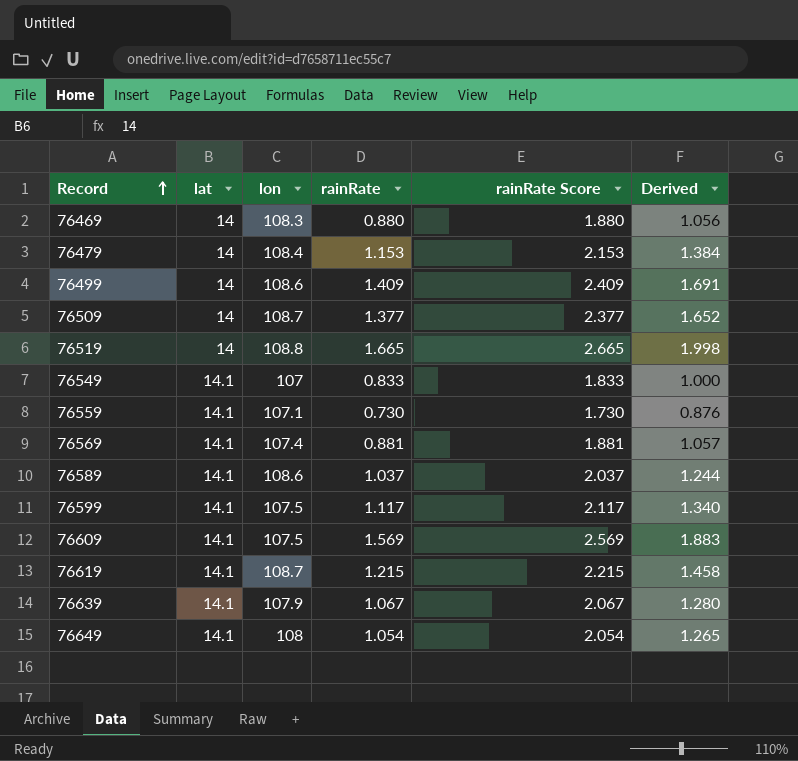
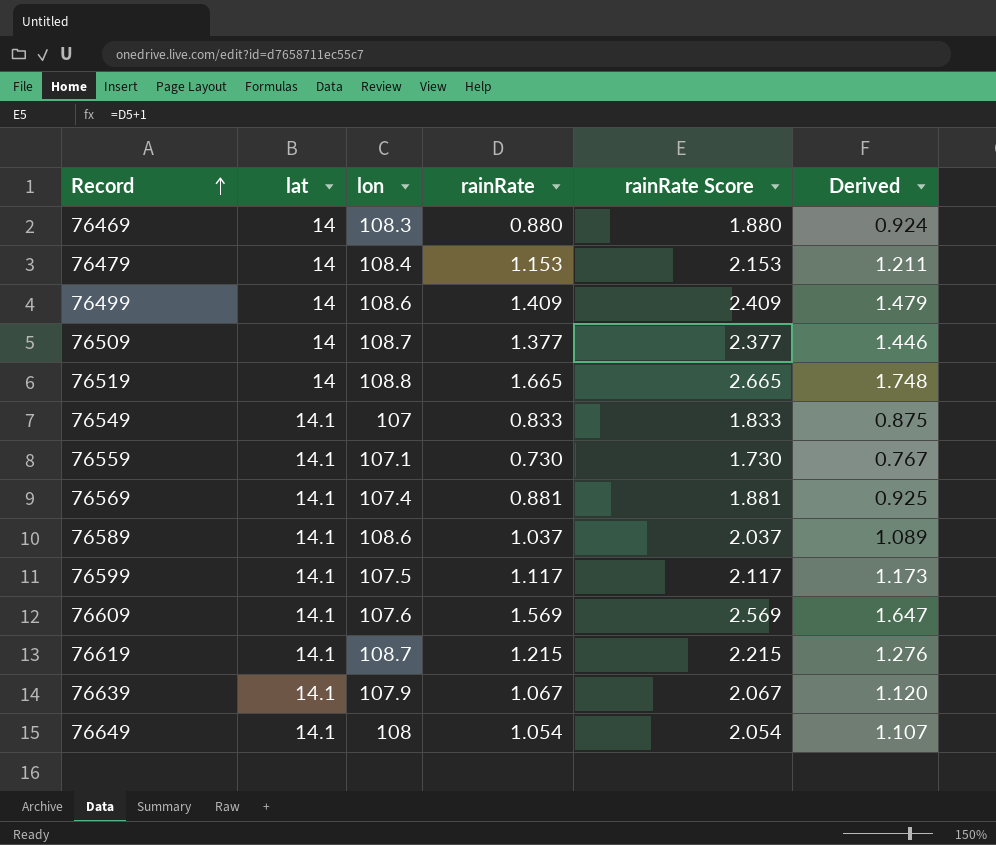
column Derived | formula: [rainRate] * 1.2 -> [rainRate] * 1.05
76609 | lon: 107.5 -> 107.6

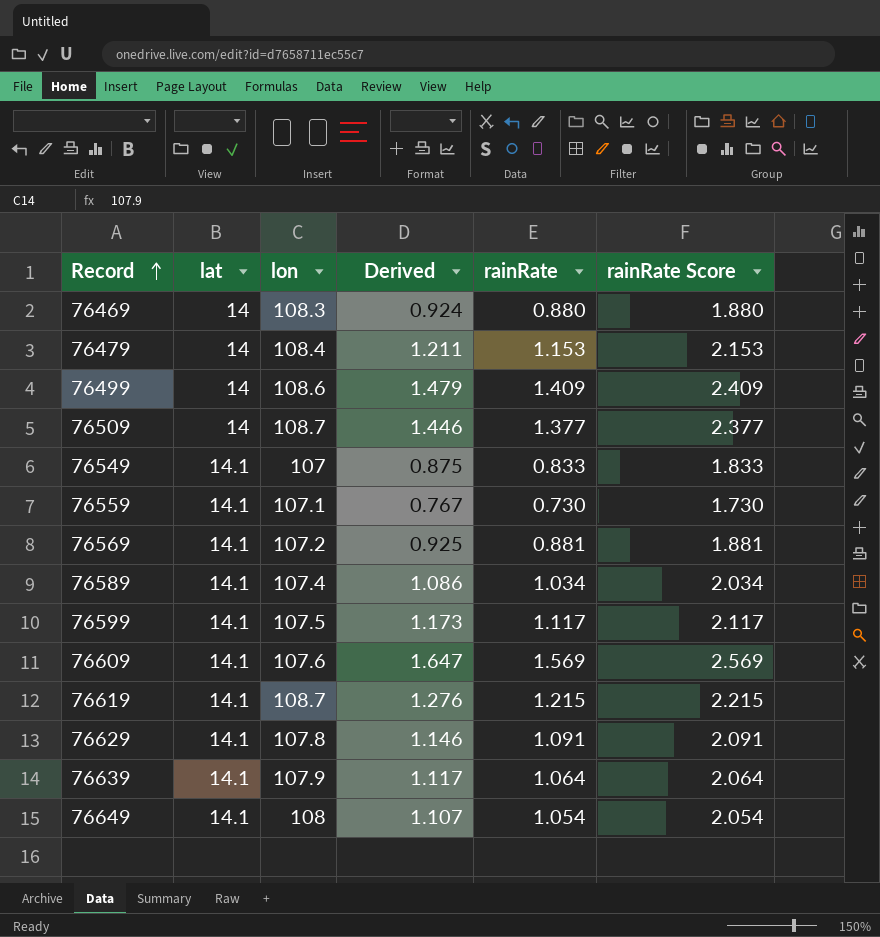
column Derived | position: 6 -> 4
row 76519: 14 | 108.8 | 1.665 | 2.665 | 1.748 -> none
76569 | lon: 107.4 -> 107.2
76589 | lon: 108.6 -> 107.4
76589 | Derived: 1.089 -> 1.086
76589 | rainRate: 1.037 -> 1.034
76589 | rainRate Score: 2.037 -> 2.034
row 76629: none -> 14.1 | 107.8 | 1.146 | 1.091 | 2.091
76639 | Derived: 1.120 -> 1.117
76639 | rainRate: 1.067 -> 1.064
76639 | rainRate Score: 2.067 -> 2.064

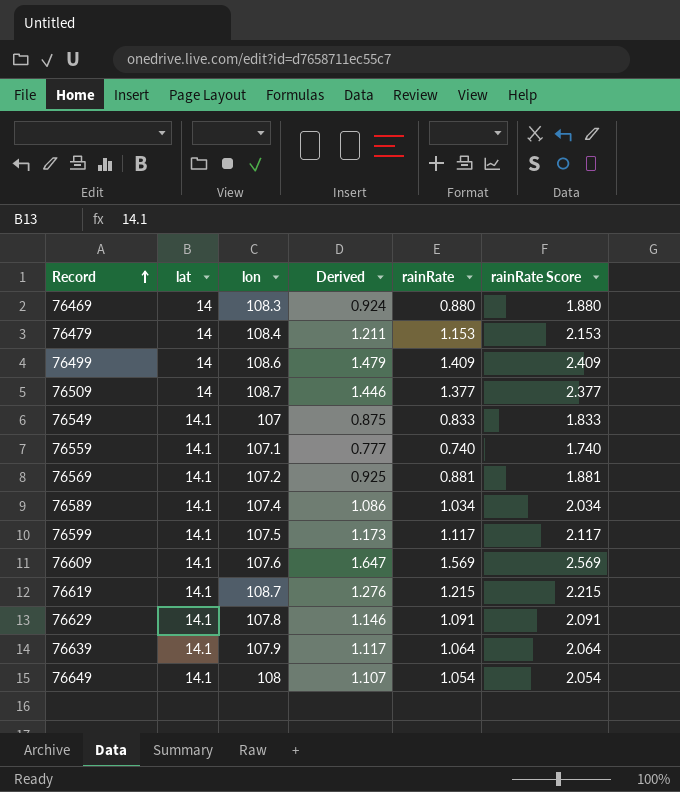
76559 | Derived: 0.767 -> 0.777
76559 | rainRate: 0.730 -> 0.740
76559 | rainRate Score: 1.730 -> 1.740

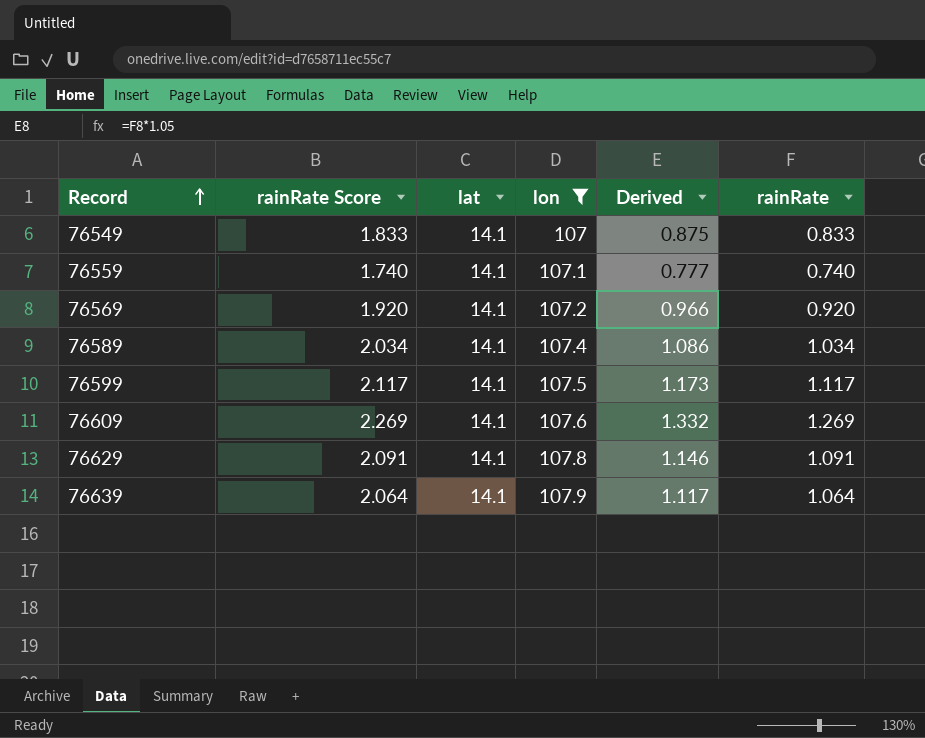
filter: none -> lon <= 107.9
column rainRate Score | position: 6 -> 2
76569 | rainRate Score: 1.881 -> 1.920
76569 | Derived: 0.925 -> 0.966
76569 | rainRate: 0.881 -> 0.920
76609 | rainRate Score: 2.569 -> 2.269
76609 | Derived: 1.647 -> 1.332
76609 | rainRate: 1.569 -> 1.269

